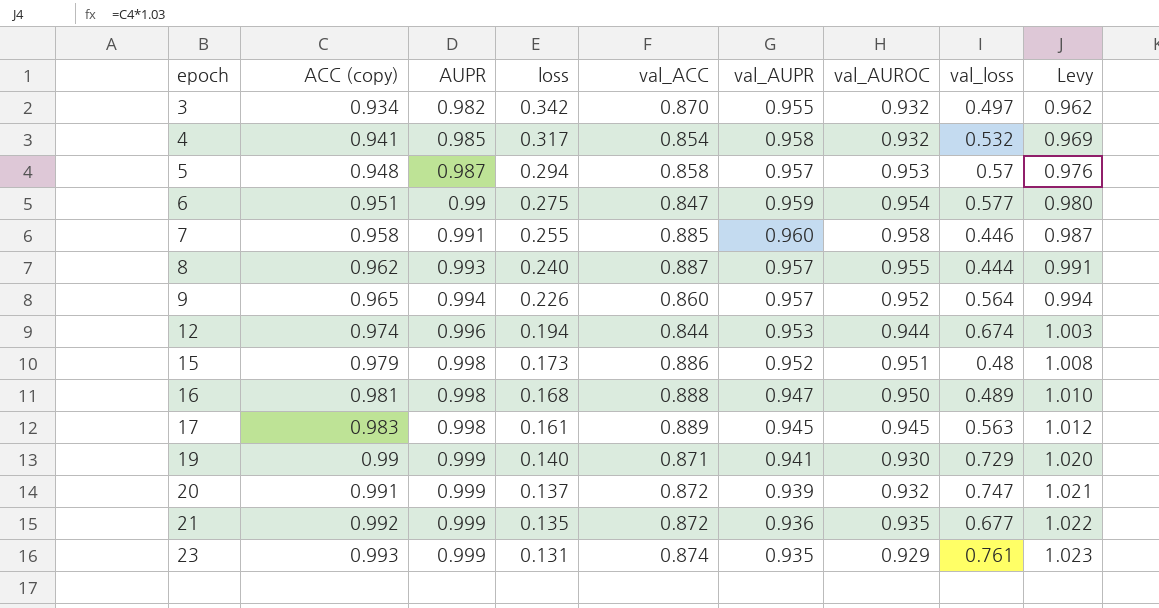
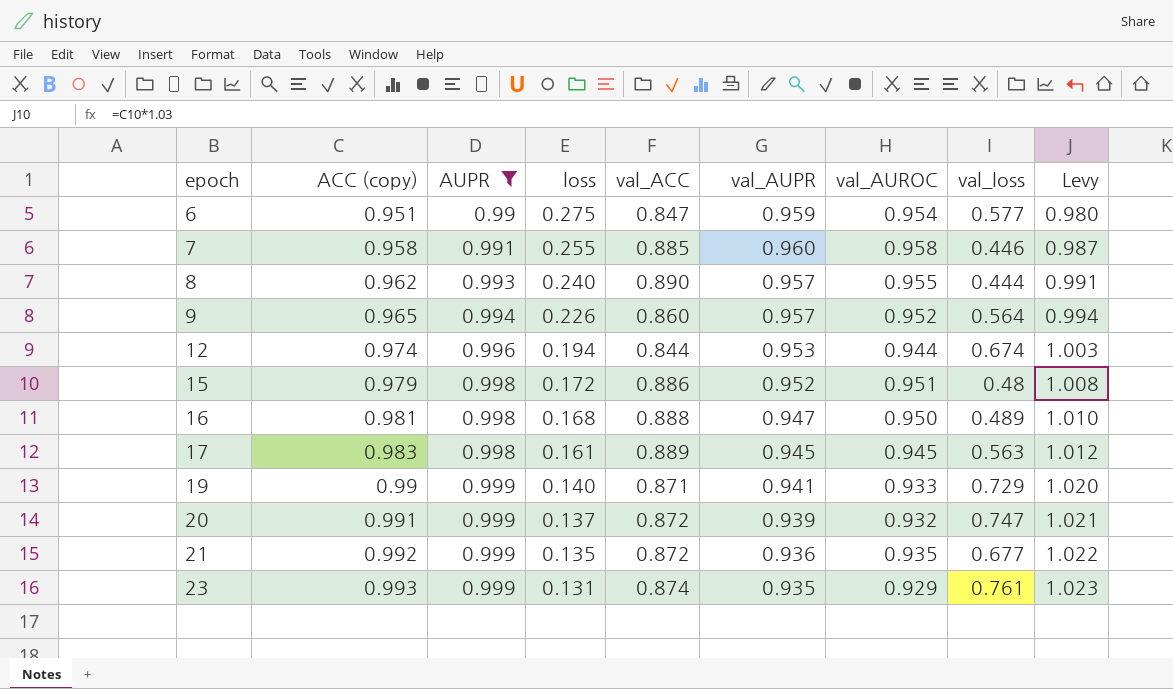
filter: none -> AUPR >= 0.99
8 | val_ACC: 0.887 -> 0.890
15 | loss: 0.173 -> 0.172
19 | val_AUROC: 0.930 -> 0.933

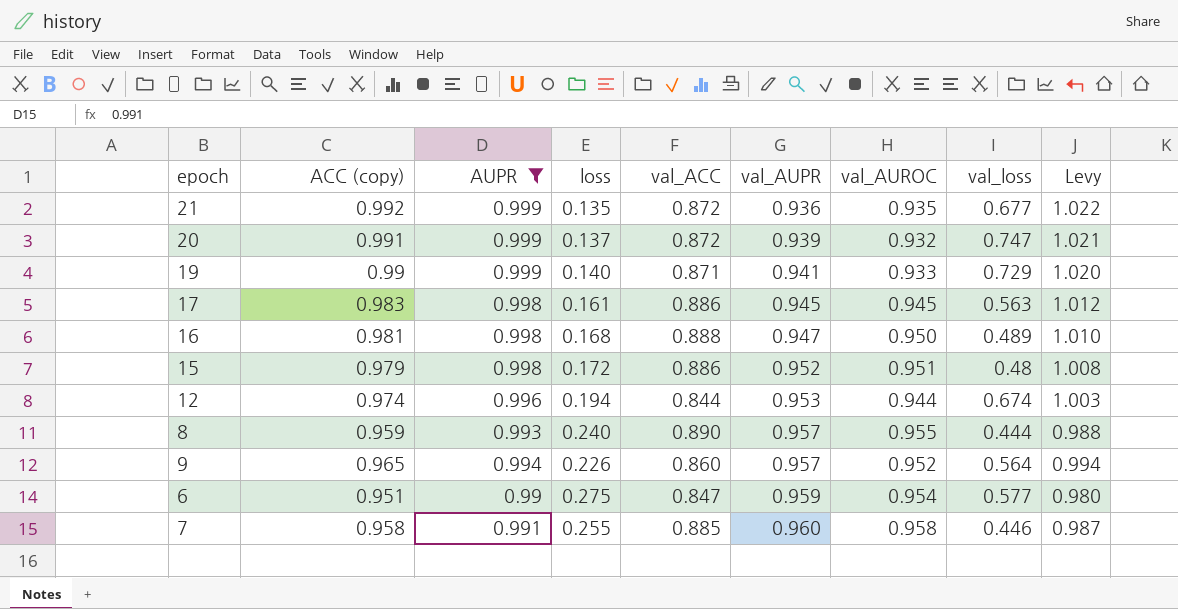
row order: epoch ascending -> val_AUPR ascending
row 23: 0.993 | 0.999 | 0.131 | 0.874 | 0.935 | 0.929 | 0.761 | 1.023 -> none
17 | val_ACC: 0.889 -> 0.886
8 | ACC (copy): 0.962 -> 0.959
8 | Levy: 0.991 -> 0.988

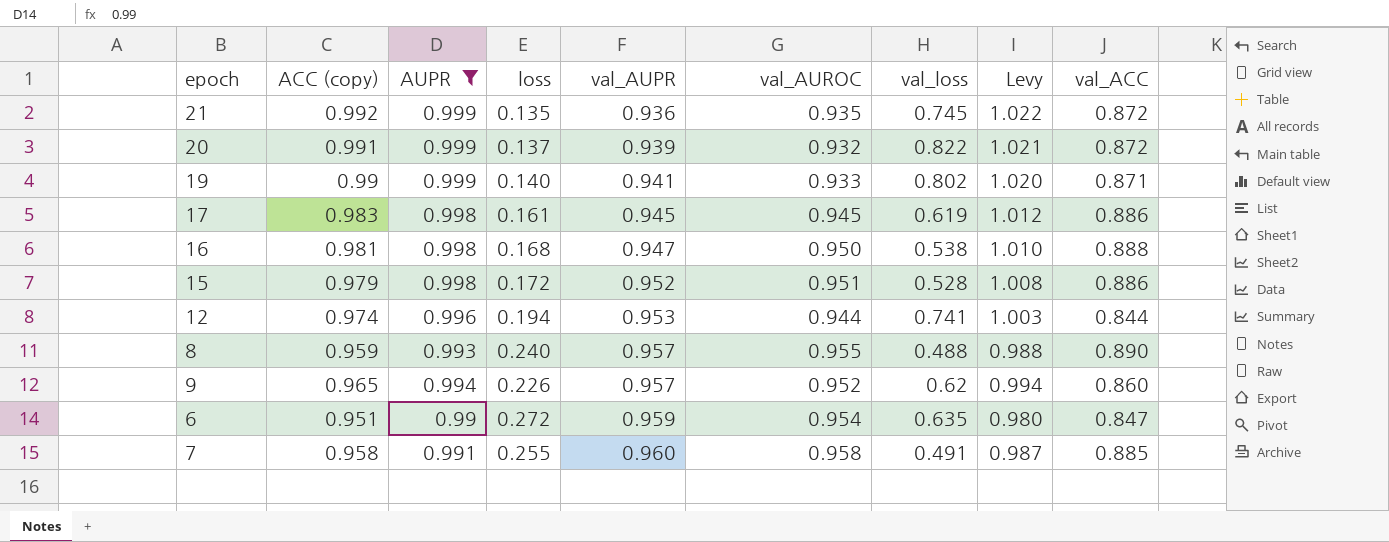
column val_ACC | position: 5 -> 9
21 | val_loss: 0.677 -> 0.745
20 | val_loss: 0.747 -> 0.822
19 | val_loss: 0.729 -> 0.802
17 | val_loss: 0.563 -> 0.619
16 | val_loss: 0.489 -> 0.538
15 | val_loss: 0.48 -> 0.528
12 | val_loss: 0.674 -> 0.741
8 | val_loss: 0.444 -> 0.488
9 | val_loss: 0.564 -> 0.62
6 | loss: 0.275 -> 0.272
6 | val_loss: 0.577 -> 0.635
7 | val_loss: 0.446 -> 0.491

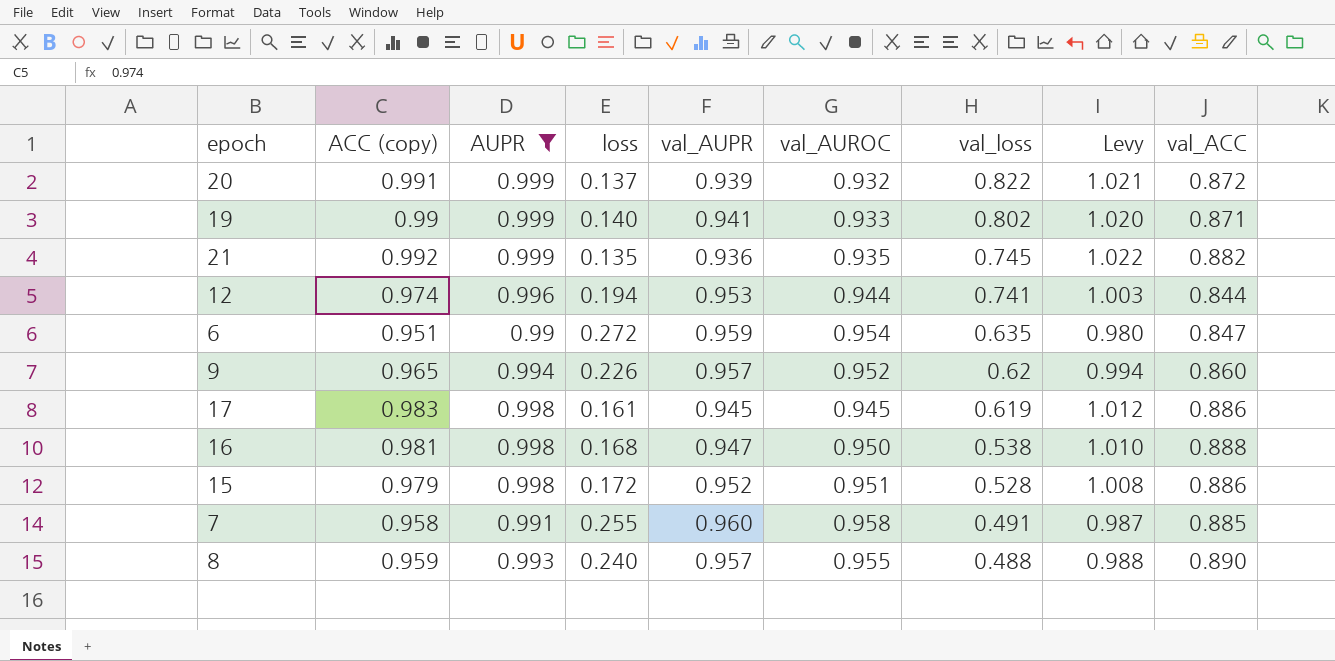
row order: val_AUPR ascending -> val_loss descending
21 | val_ACC: 0.872 -> 0.882

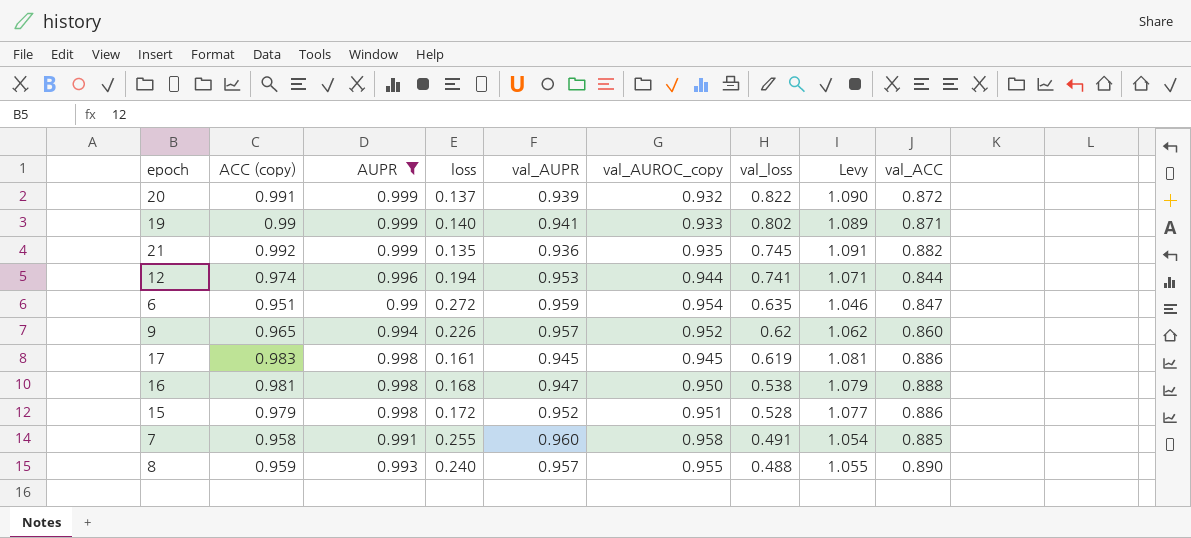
column name: val_AUROC -> val_AUROC_copy
column Levy | formula: [ACC (copy)] * 1.03 -> [ACC (copy)] * 1.1

